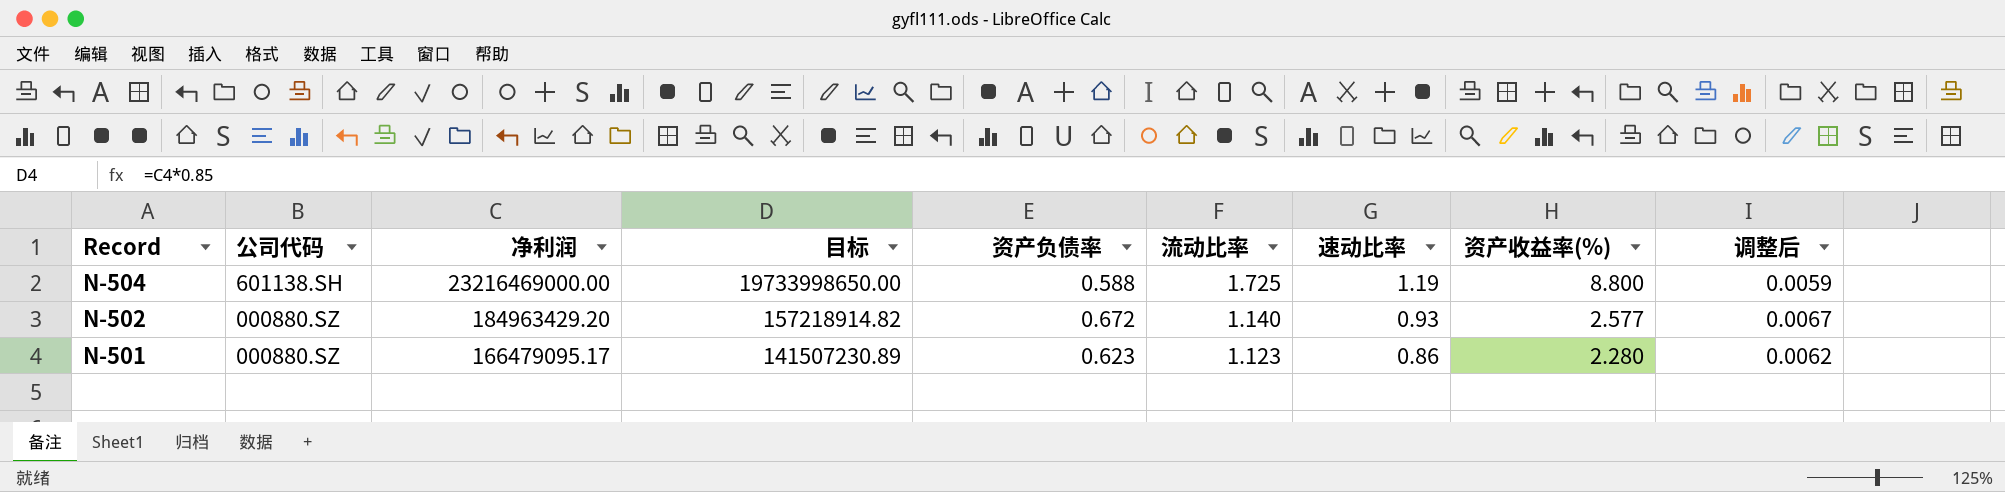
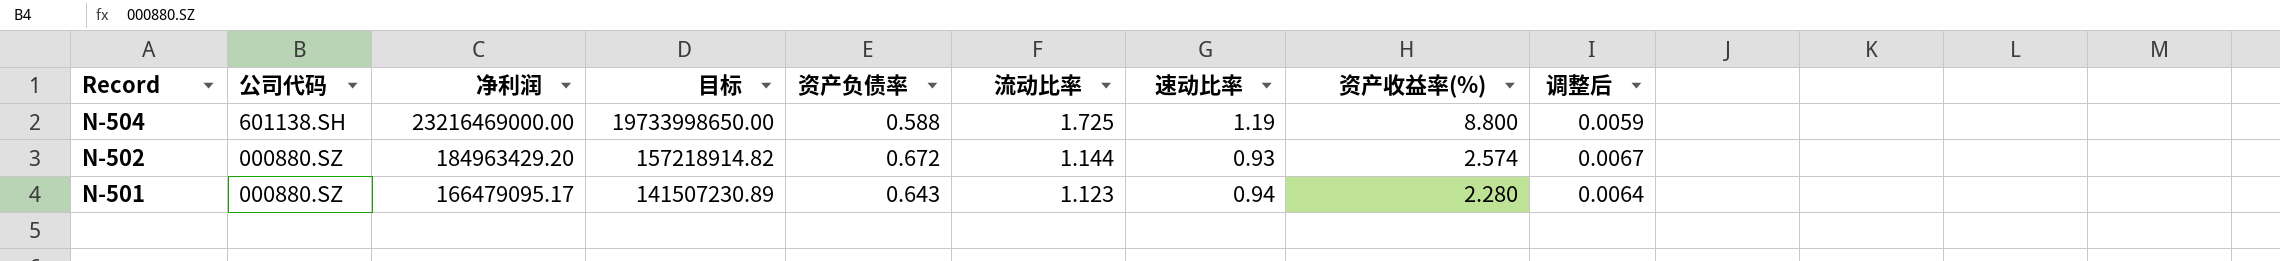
N-502 | 流动比率: 1.140 -> 1.144
N-502 | 资产收益率(%): 2.577 -> 2.574
N-501 | 资产负债率: 0.623 -> 0.643
N-501 | 速动比率: 0.86 -> 0.94
N-501 | 调整后: 0.0062 -> 0.0064

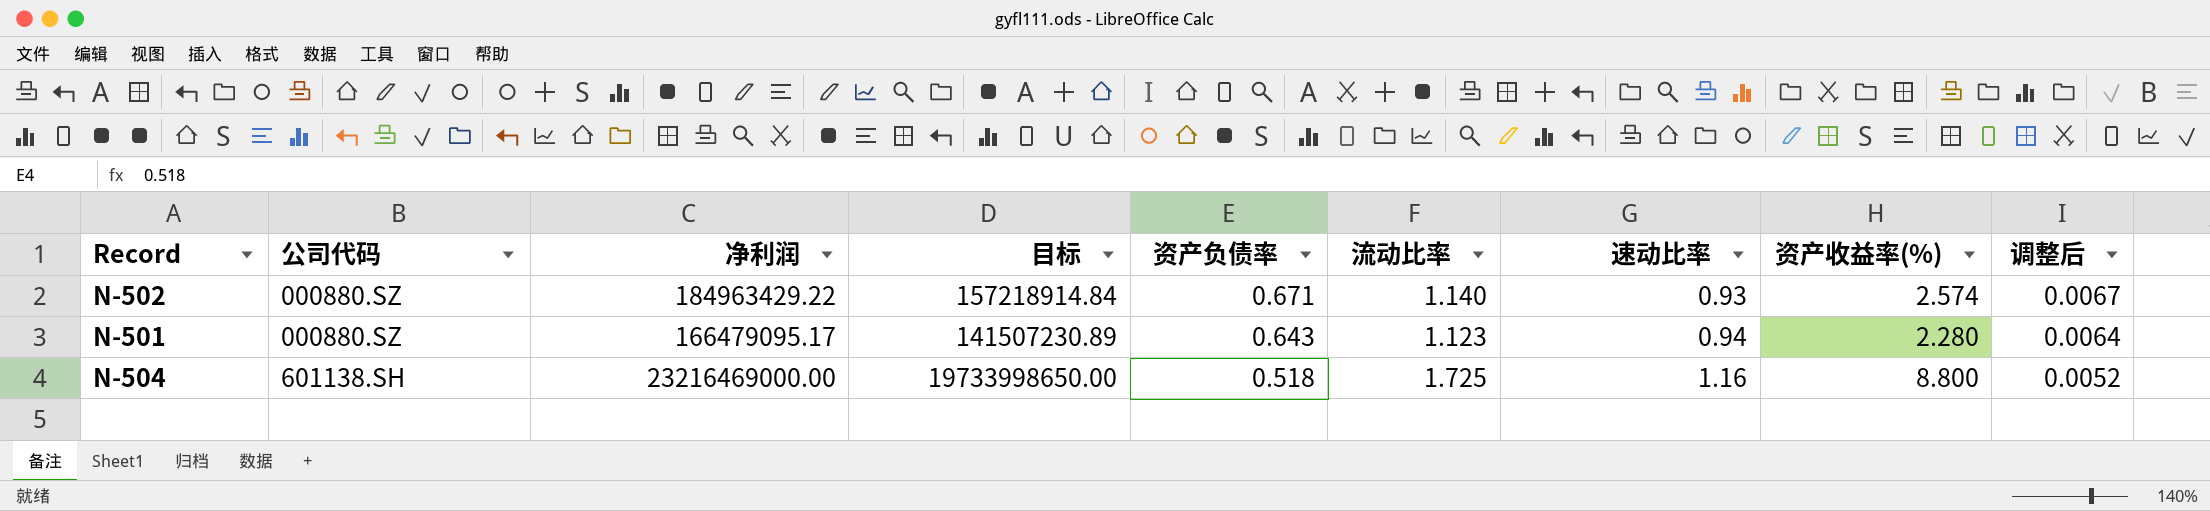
row order: Record descending -> 公司代码 ascending
N-502 | 净利润: 184963429.20 -> 184963429.22
N-502 | 目标: 157218914.82 -> 157218914.84
N-502 | 资产负债率: 0.672 -> 0.671
N-502 | 流动比率: 1.144 -> 1.140
N-504 | 资产负债率: 0.588 -> 0.518
N-504 | 速动比率: 1.19 -> 1.16
N-504 | 调整后: 0.0059 -> 0.0052

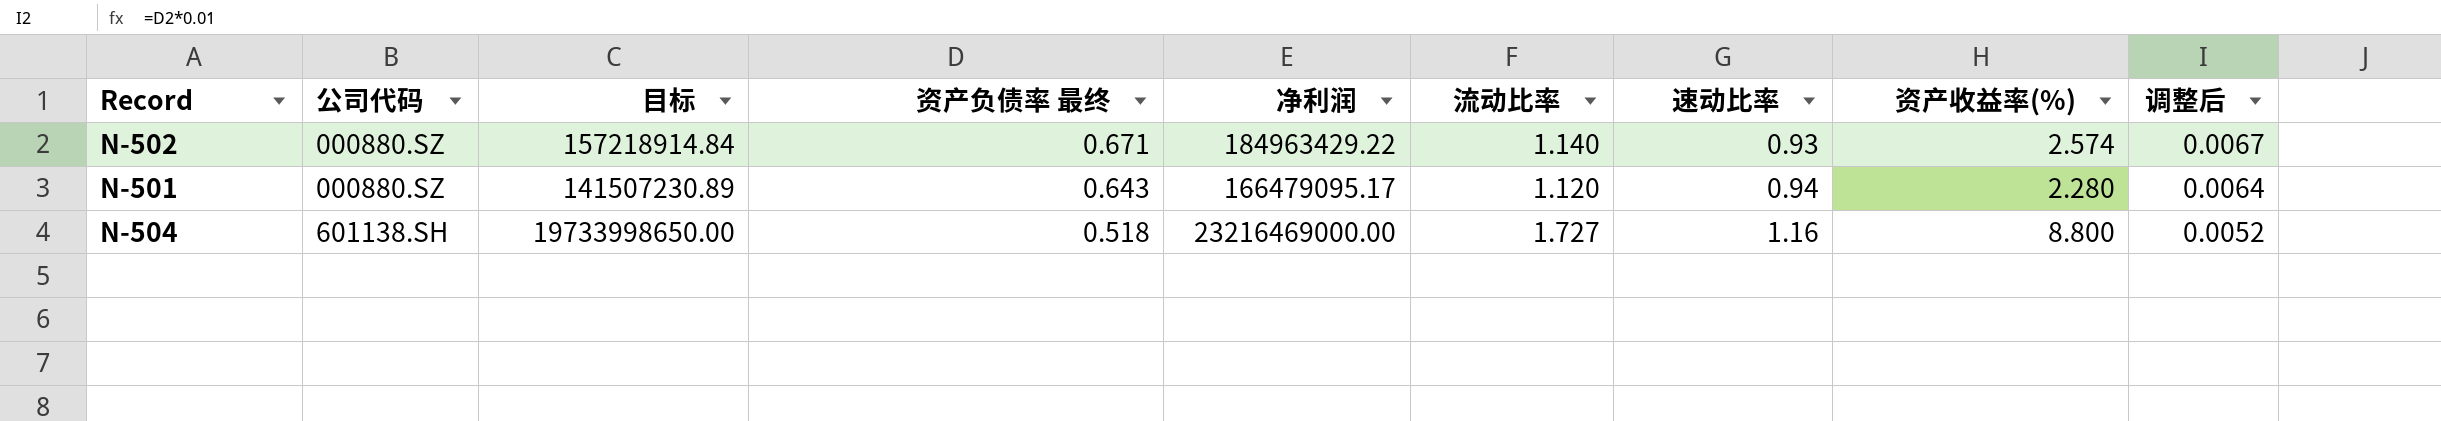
column name: 资产负债率 -> 资产负债率 最终
column 净利润 | position: 3 -> 5
N-501 | 流动比率: 1.123 -> 1.120
N-504 | 流动比率: 1.725 -> 1.727

